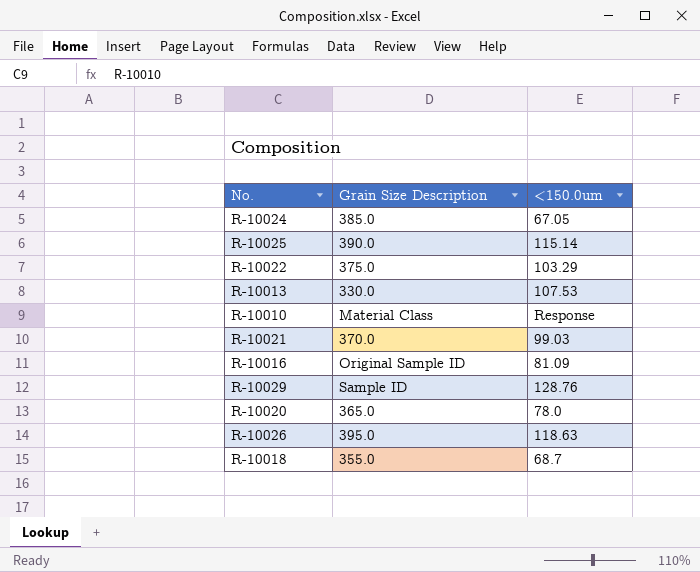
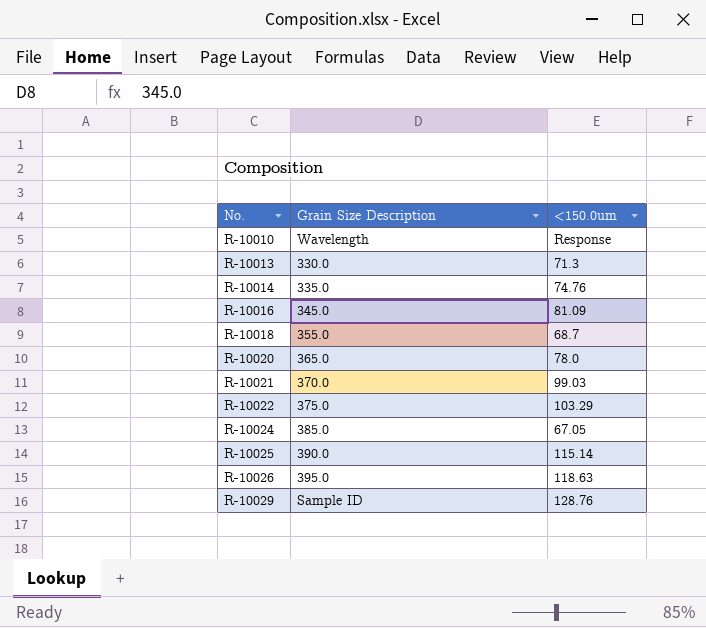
row order: none -> No. ascending
R-10010 | Grain Size Description: Material Class -> Wavelength
R-10013 | <150.0um: 107.53 -> 71.3
row R-10014: none -> 335.0 | 74.76
R-10016 | Grain Size Description: Original Sample ID -> 345.0

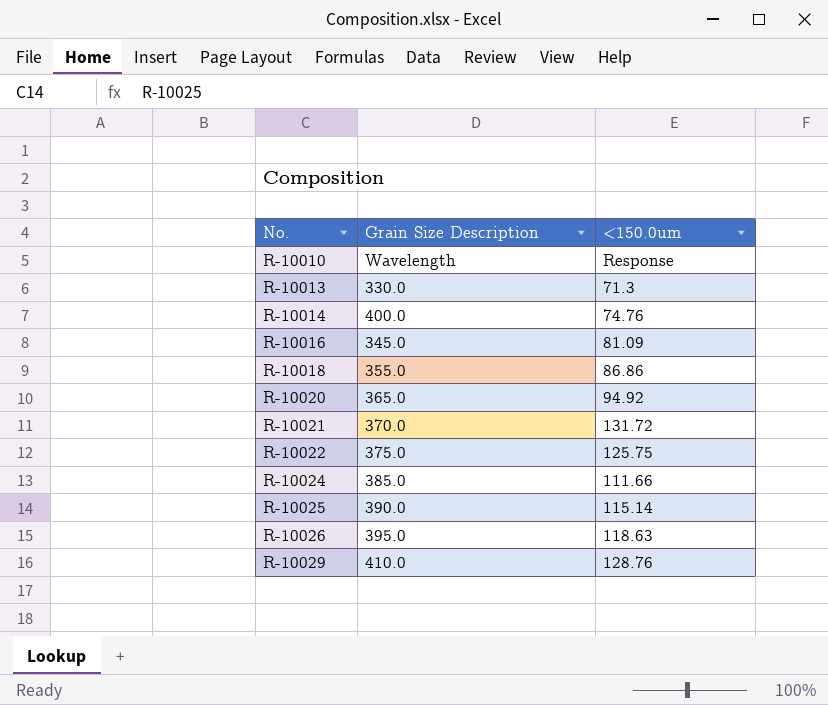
R-10014 | Grain Size Description: 335.0 -> 400.0
R-10018 | <150.0um: 68.7 -> 86.86
R-10020 | <150.0um: 78.0 -> 94.92
R-10021 | <150.0um: 99.03 -> 131.72
R-10022 | <150.0um: 103.29 -> 125.75
R-10024 | <150.0um: 67.05 -> 111.66
R-10029 | Grain Size Description: Sample ID -> 410.0

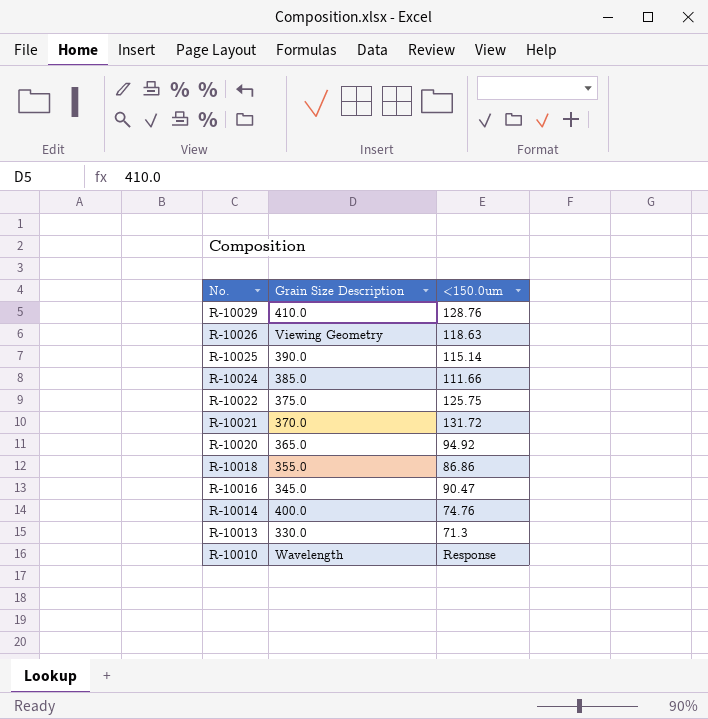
row order: No. ascending -> No. descending
R-10026 | Grain Size Description: 395.0 -> Viewing Geometry
R-10016 | <150.0um: 81.09 -> 90.47

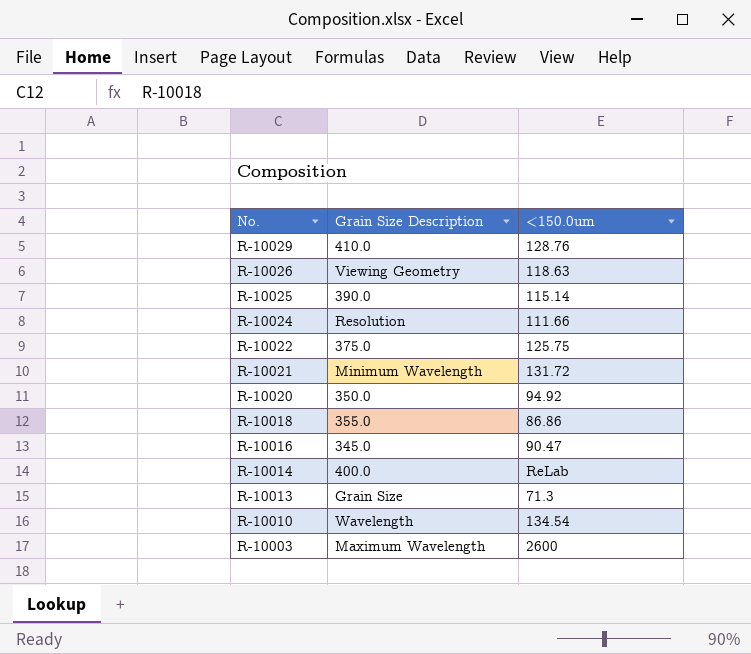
R-10024 | Grain Size Description: 385.0 -> Resolution
R-10021 | Grain Size Description: 370.0 -> Minimum Wavelength
R-10020 | Grain Size Description: 365.0 -> 350.0
R-10014 | <150.0um: 74.76 -> ReLab
R-10013 | Grain Size Description: 330.0 -> Grain Size
R-10010 | <150.0um: Response -> 134.54
row R-10003: none -> Maximum Wavelength | 2600

